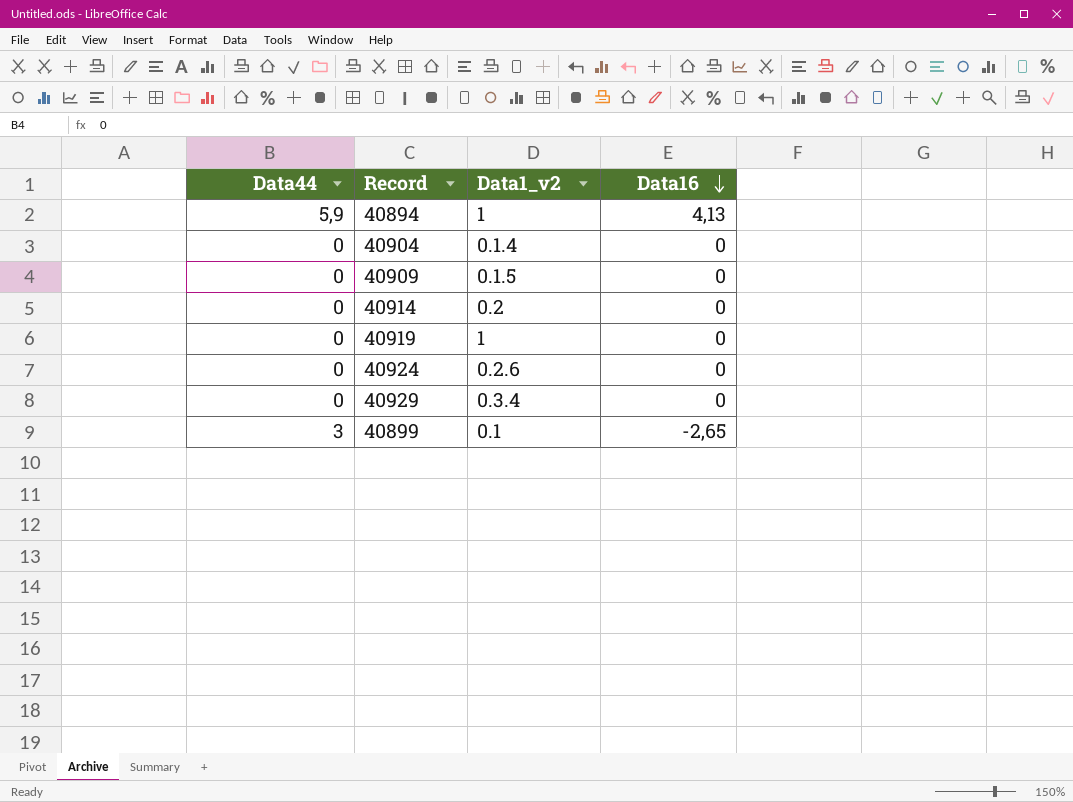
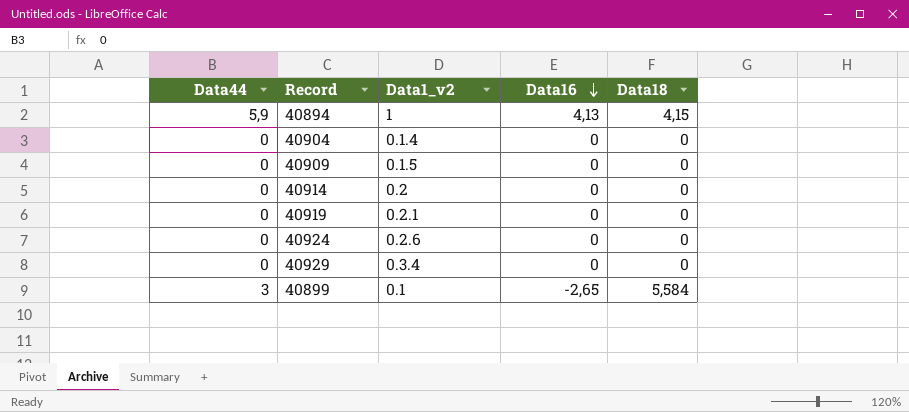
column Data18 | position: none -> 5
40919 | Data1_v2: 1 -> 0.2.1

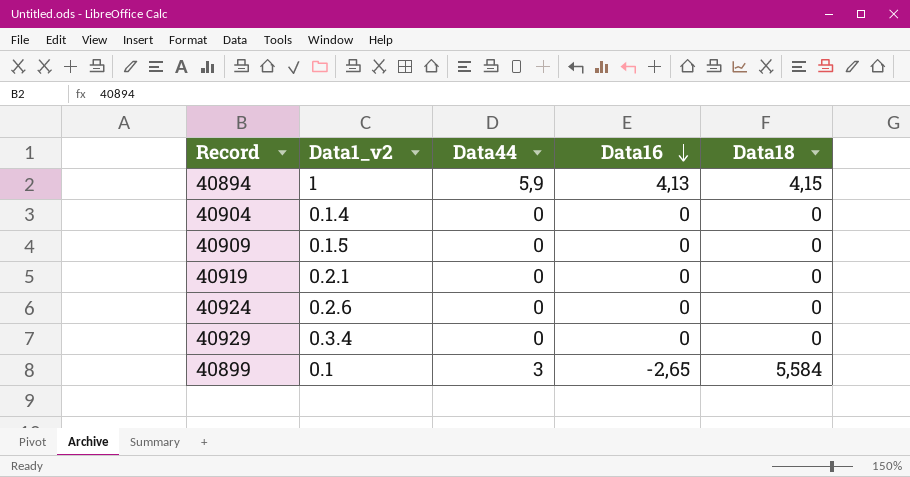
column Data44 | position: 1 -> 3
row 40914: 0 | 0.2 | 0 | 0 -> none

